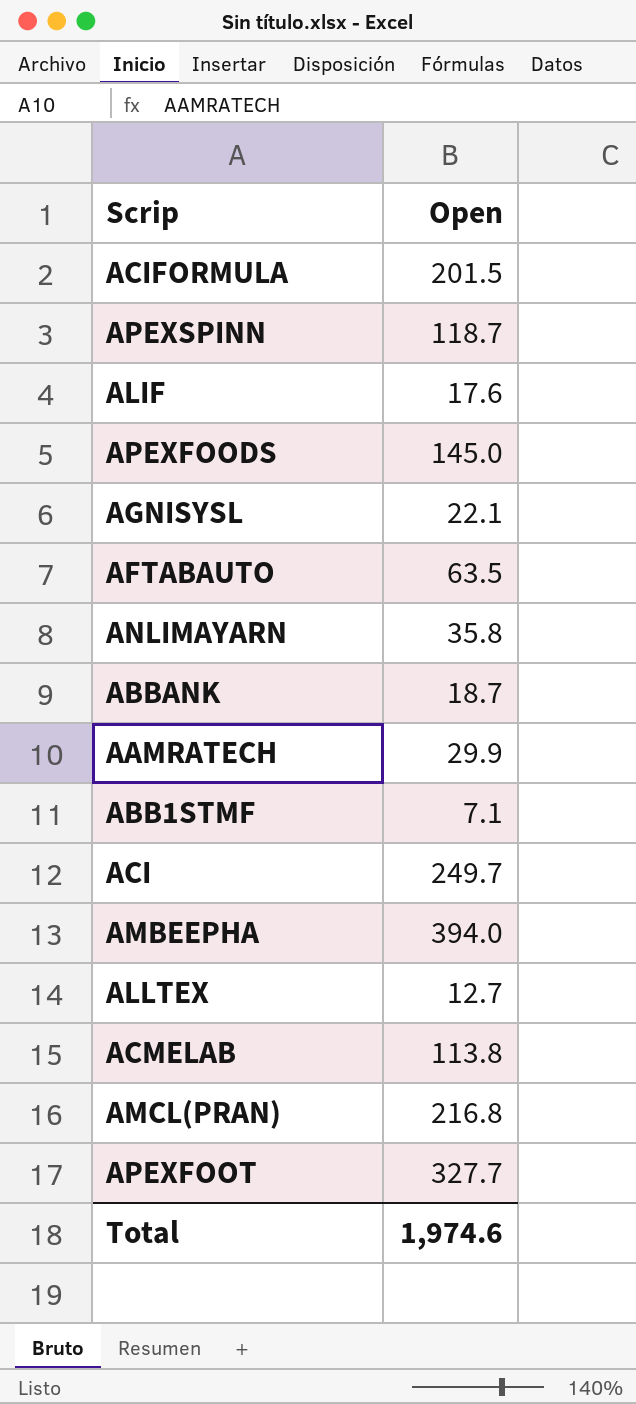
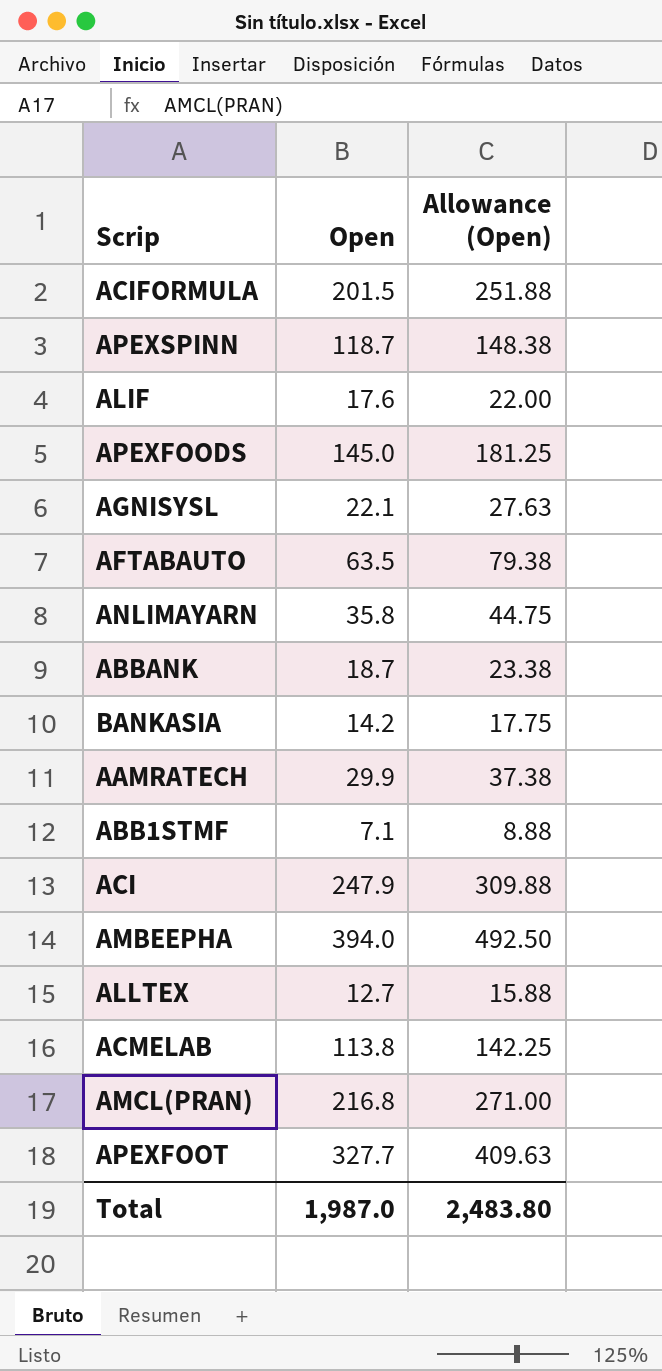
column Allowance (Open) | formula: none -> [Open] * 1.25
row BANKASIA: none -> 14.2 | 17.75
ACI | Open: 249.7 -> 247.9
Total | Open: 1,974.6 -> 1,987.0

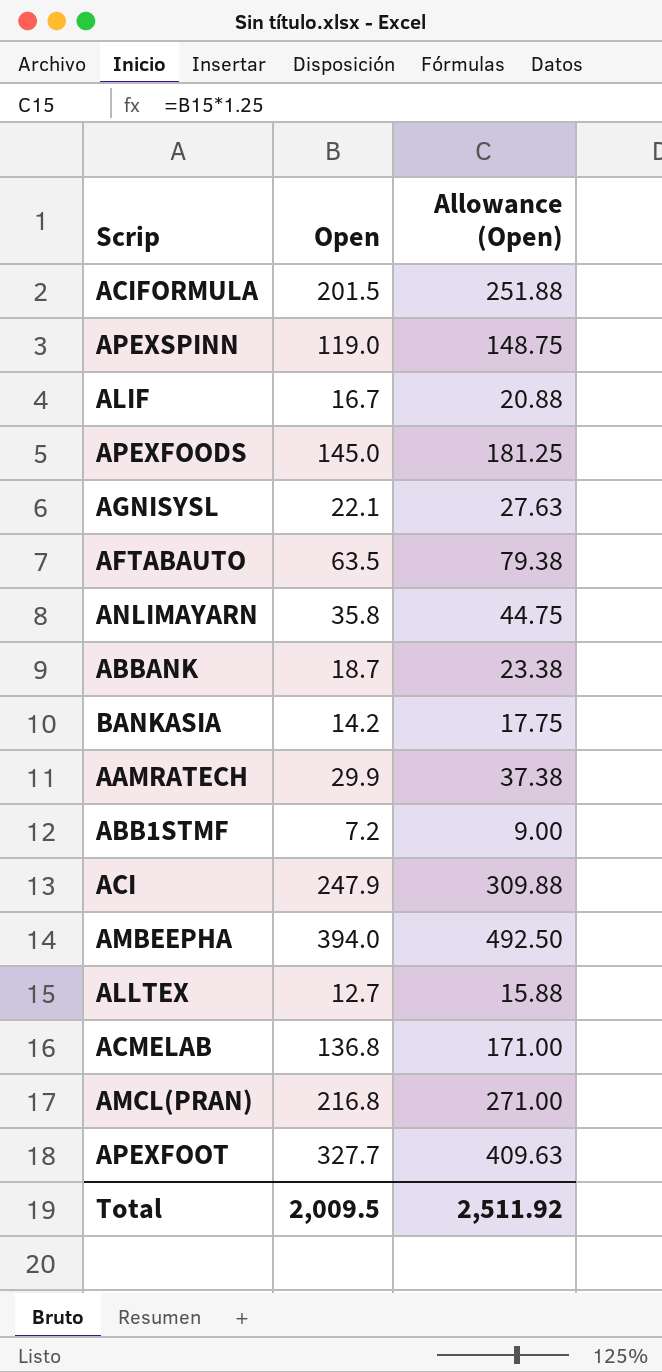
APEXSPINN | Open: 118.7 -> 119.0
APEXSPINN | Allowance (Open): 148.38 -> 148.75
ALIF | Open: 17.6 -> 16.7
ALIF | Allowance (Open): 22.00 -> 20.88
ABB1STMF | Open: 7.1 -> 7.2
ABB1STMF | Allowance (Open): 8.88 -> 9.00
ACMELAB | Open: 113.8 -> 136.8
ACMELAB | Allowance (Open): 142.25 -> 171.00
Total | Open: 1,987.0 -> 2,009.5
Total | Allowance (Open): 2,483.80 -> 2,511.92

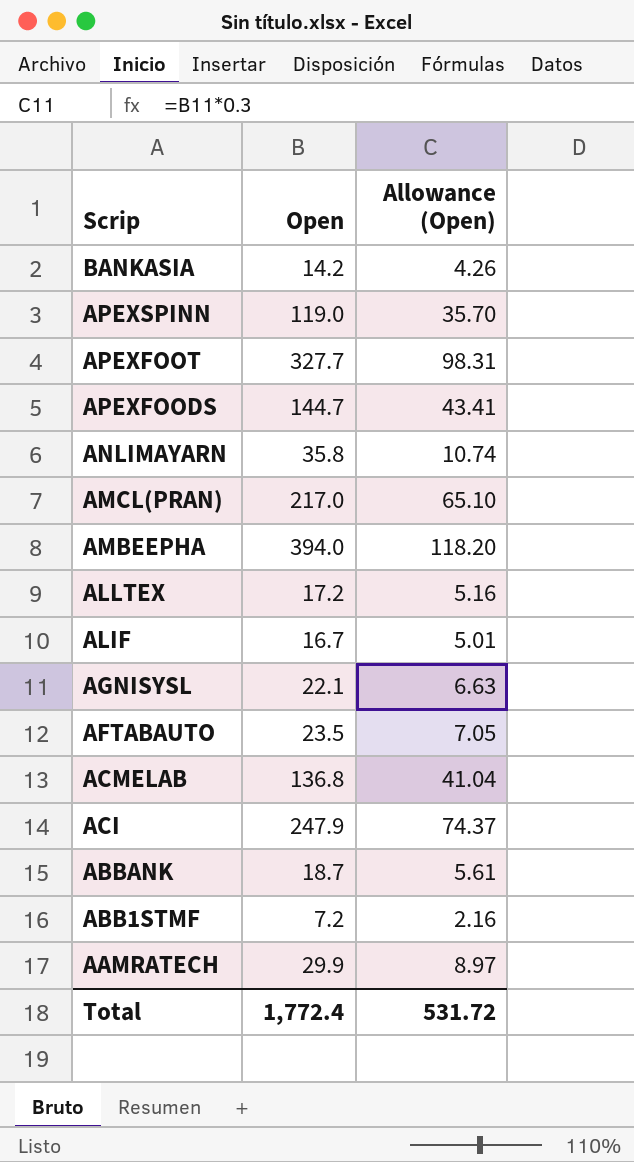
row order: none -> Scrip descending
column Allowance (Open) | formula: [Open] * 1.25 -> [Open] * 0.3
row ACIFORMULA: 201.5 | 251.88 -> none
APEXFOODS | Open: 145.0 -> 144.7
AMCL(PRAN) | Open: 216.8 -> 217.0
ALLTEX | Open: 12.7 -> 17.2
AFTABAUTO | Open: 63.5 -> 23.5
Total | Open: 2,009.5 -> 1,772.4
Total | Allowance (Open): 2,511.92 -> 531.72

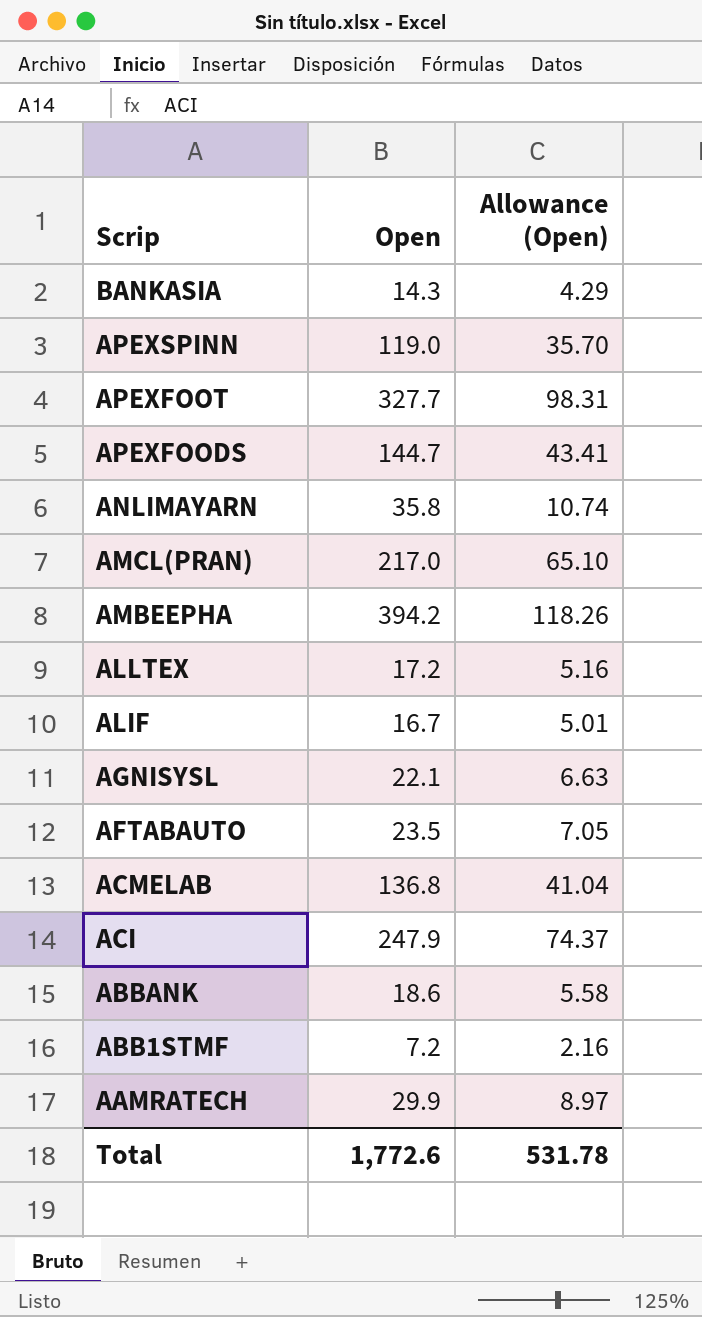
BANKASIA | Open: 14.2 -> 14.3
BANKASIA | Allowance (Open): 4.26 -> 4.29
AMBEEPHA | Open: 394.0 -> 394.2
AMBEEPHA | Allowance (Open): 118.20 -> 118.26
ABBANK | Open: 18.7 -> 18.6
ABBANK | Allowance (Open): 5.61 -> 5.58
Total | Open: 1,772.4 -> 1,772.6
Total | Allowance (Open): 531.72 -> 531.78

